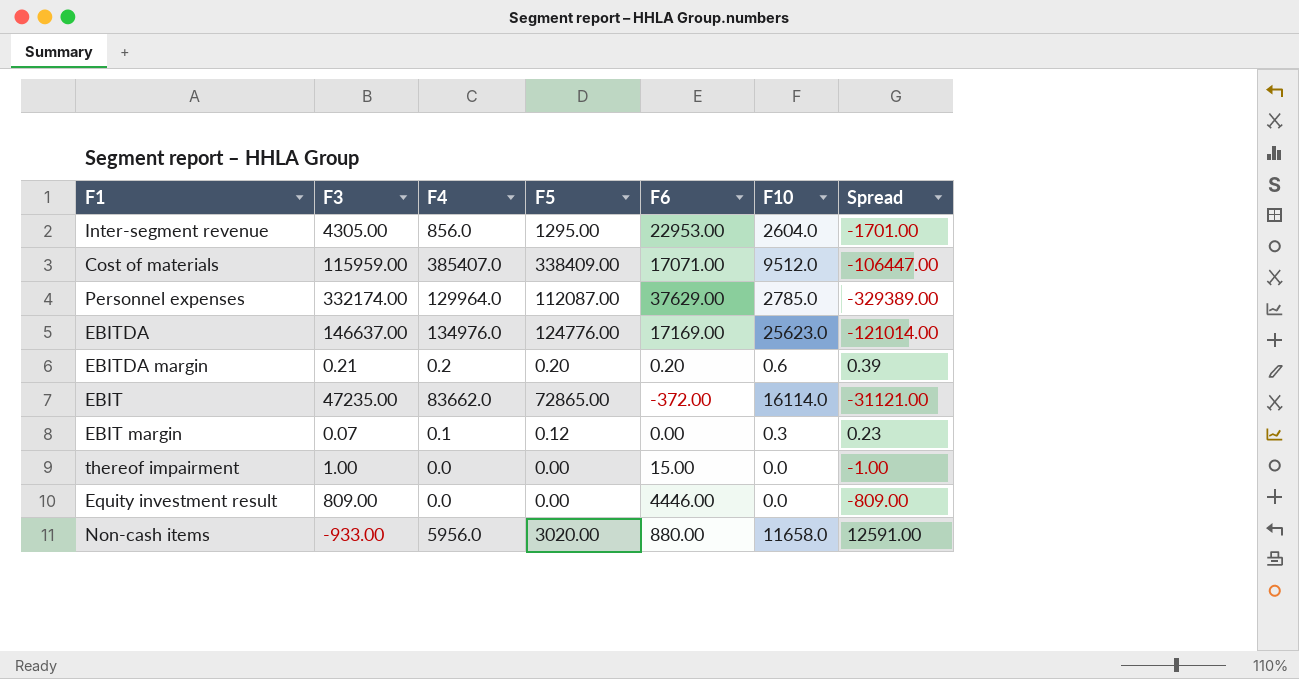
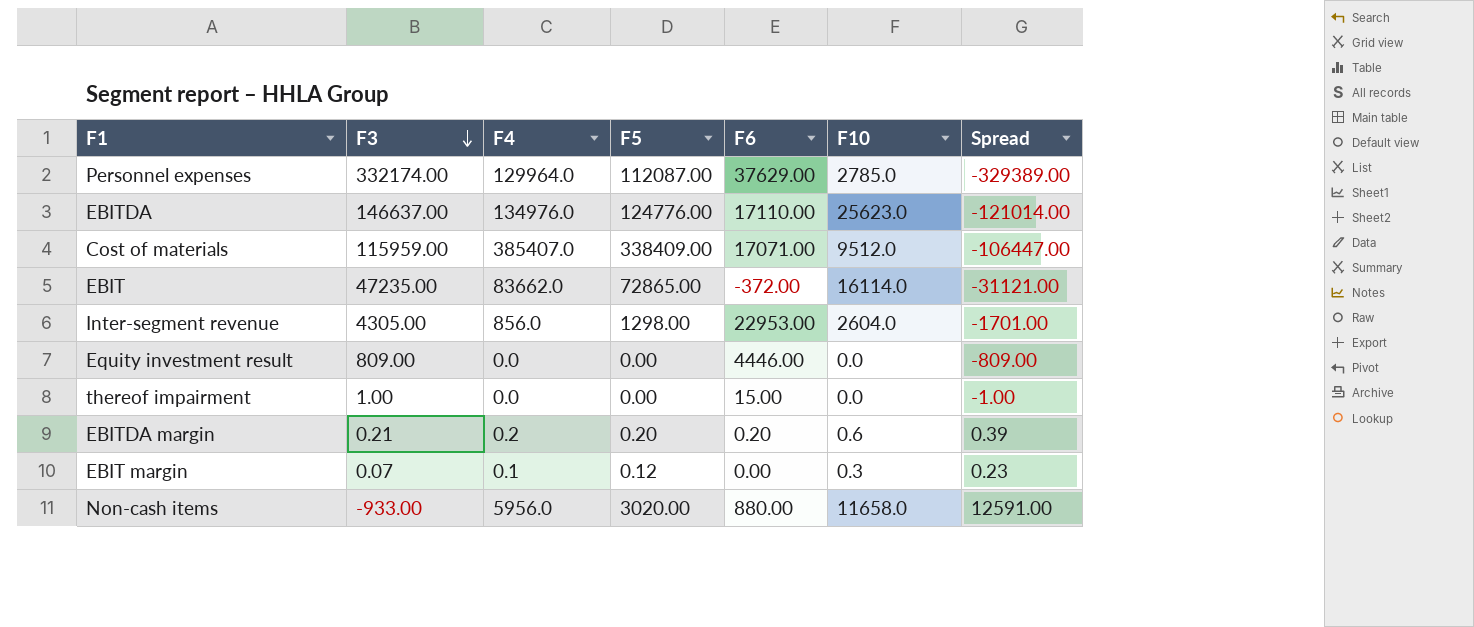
row order: none -> F3 descending
EBITDA | F6: 17169.00 -> 17110.00
Inter-segment revenue | F5: 1295.00 -> 1298.00

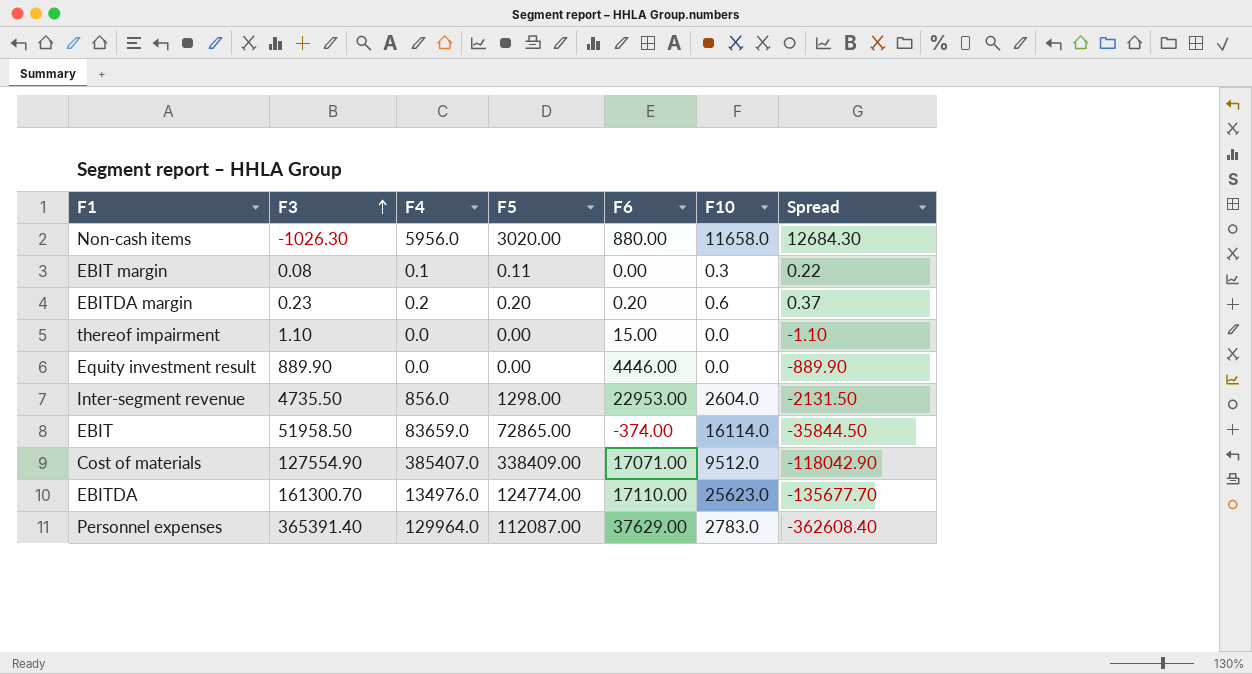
row order: F3 descending -> F3 ascending
Non-cash items | F3: -933.00 -> -1026.30
Non-cash items | Spread: 12591.00 -> 12684.30
EBIT margin | F3: 0.07 -> 0.08
EBIT margin | F5: 0.12 -> 0.11
EBIT margin | Spread: 0.23 -> 0.22
EBITDA margin | F3: 0.21 -> 0.23
EBITDA margin | Spread: 0.39 -> 0.37
thereof impairment | F3: 1.00 -> 1.10
thereof impairment | Spread: -1.00 -> -1.10
Equity investment result | F3: 809.00 -> 889.90
Equity investment result | Spread: -809.00 -> -889.90
Inter-segment revenue | F3: 4305.00 -> 4735.50
Inter-segment revenue | Spread: -1701.00 -> -2131.50
EBIT | F3: 47235.00 -> 51958.50
EBIT | F4: 83662.0 -> 83659.0
EBIT | F6: -372.00 -> -374.00
EBIT | Spread: -31121.00 -> -35844.50
Cost of materials | F3: 115959.00 -> 127554.90
Cost of materials | Spread: -106447.00 -> -118042.90
EBITDA | F3: 146637.00 -> 161300.70
EBITDA | F5: 124776.00 -> 124774.00
EBITDA | Spread: -121014.00 -> -135677.70
Personnel expenses | F3: 332174.00 -> 365391.40
Personnel expenses | F10: 2785.0 -> 2783.0
Personnel expenses | Spread: -329389.00 -> -362608.40

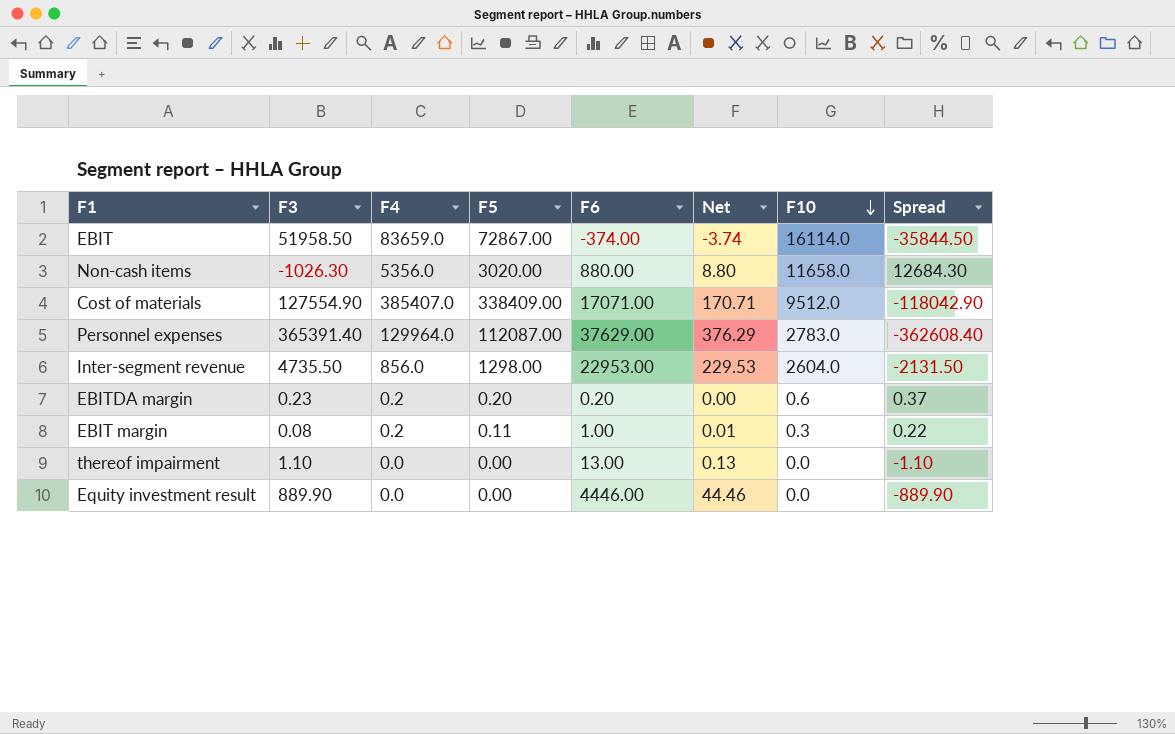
row order: F3 ascending -> F10 descending
column Net | formula: none -> [F6] * 0.01
row EBITDA: 161300.70 | 134976.0 | 124774.00 | 17110.00 | 25623.0 | -135677.70 -> none
EBIT | F5: 72865.00 -> 72867.00
Non-cash items | F4: 5956.0 -> 5356.0
EBIT margin | F4: 0.1 -> 0.2
EBIT margin | F6: 0.00 -> 1.00
thereof impairment | F6: 15.00 -> 13.00

